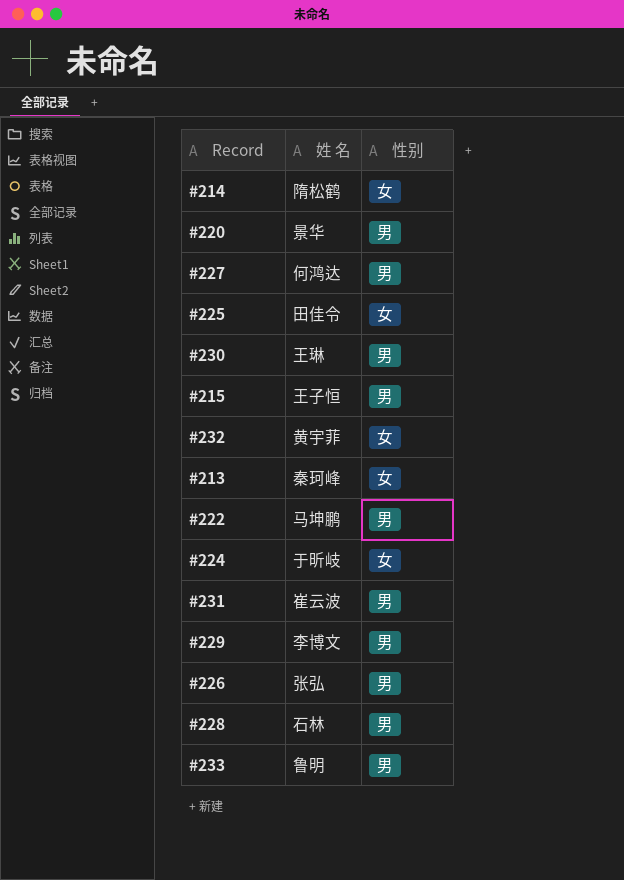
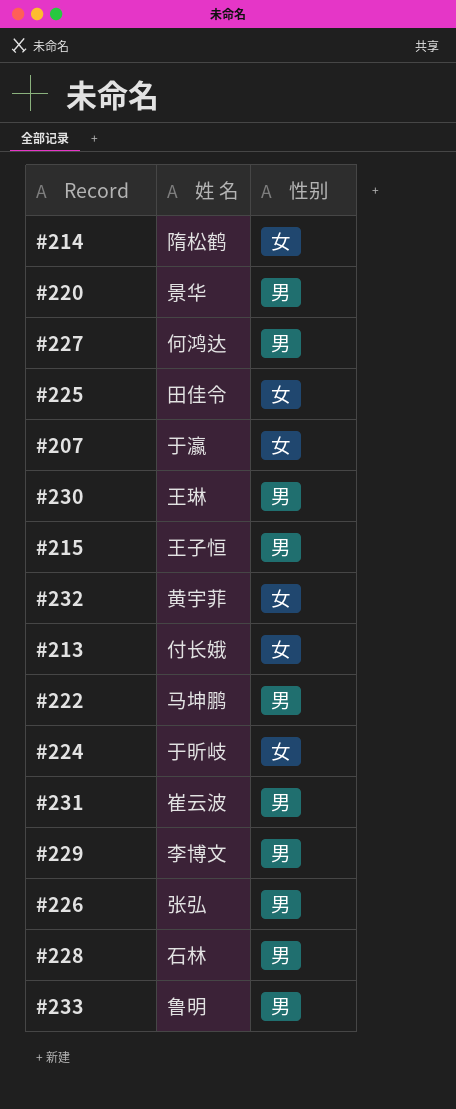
row #207: none -> 于瀛 | 女
#213 | 姓 名: 秦珂峰 -> 付长娥

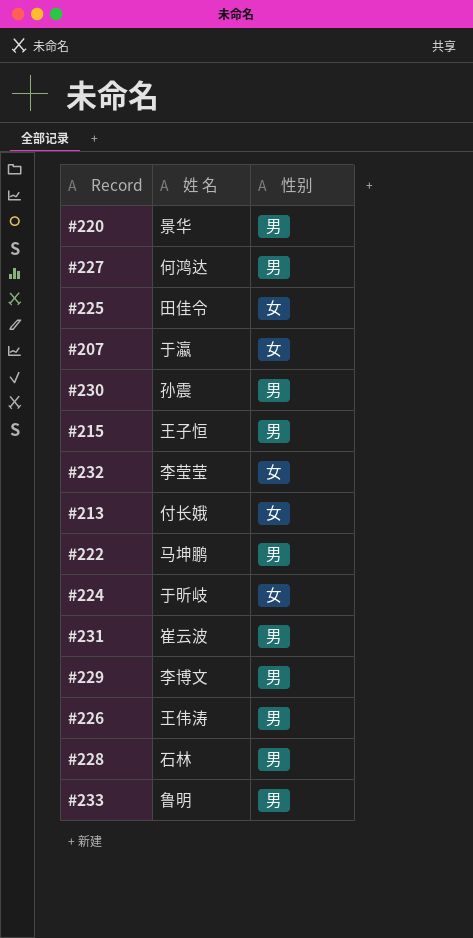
row #214: 隋松鹤 | 女 -> none
#230 | 姓 名: 王琳 -> 孙震
#232 | 姓 名: 黄宇菲 -> 李莹莹
#226 | 姓 名: 张弘 -> 王伟涛

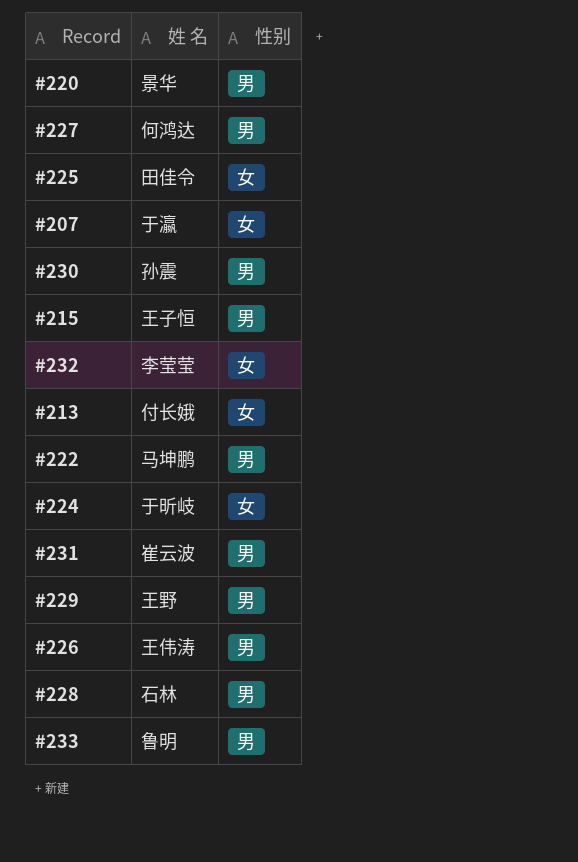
#229 | 姓 名: 李博文 -> 王野

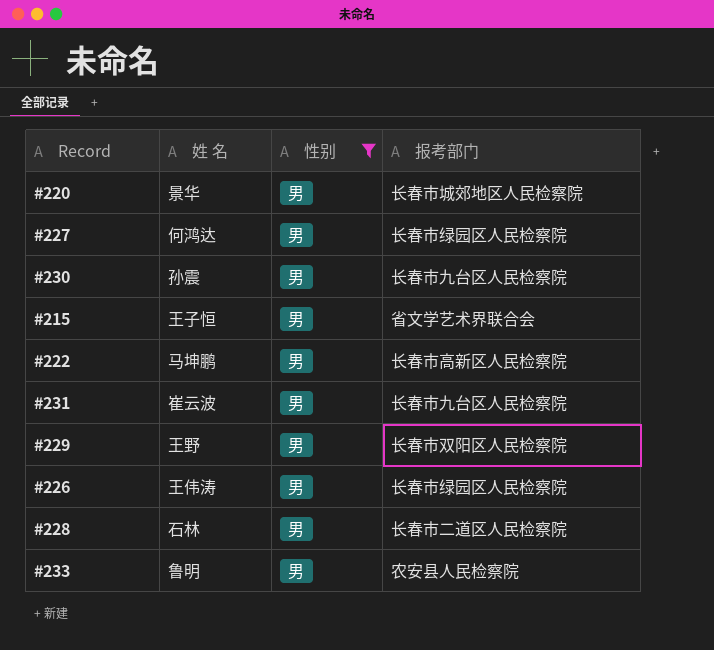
filter: none -> 性别 = 男
column 报考部门 | position: none -> 4

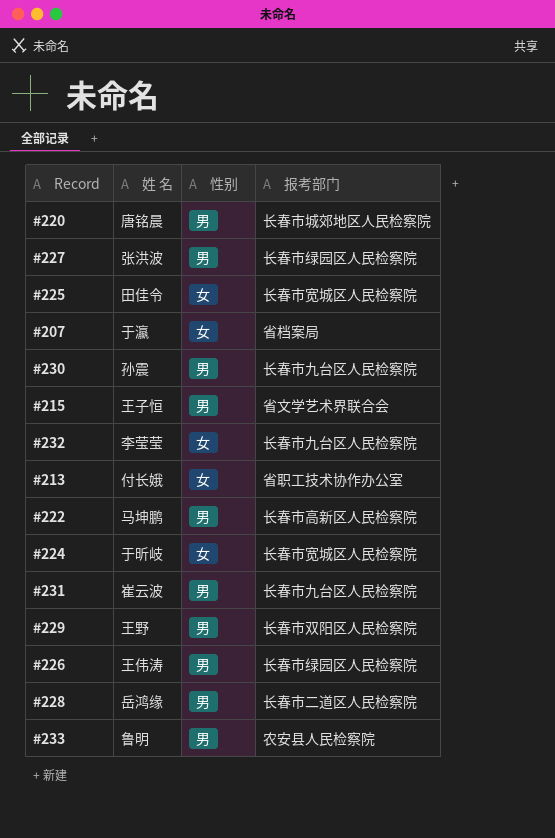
filter: 性别 = 男 -> none
#220 | 姓 名: 景华 -> 唐铭晨
#227 | 姓 名: 何鸿达 -> 张洪波
#228 | 姓 名: 石林 -> 岳鸿缘

